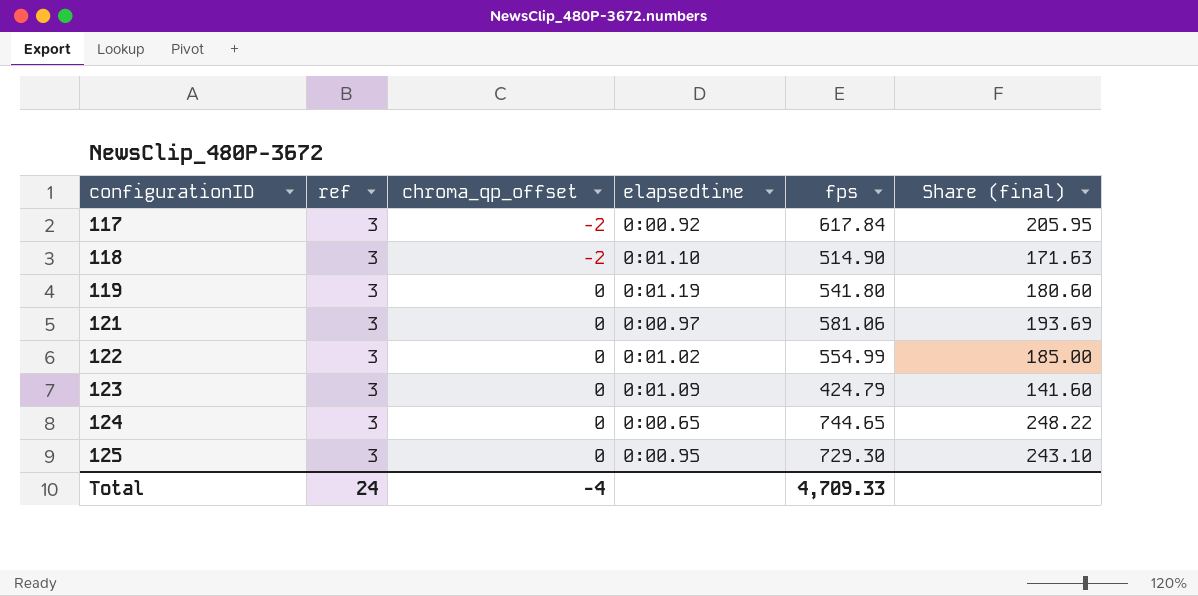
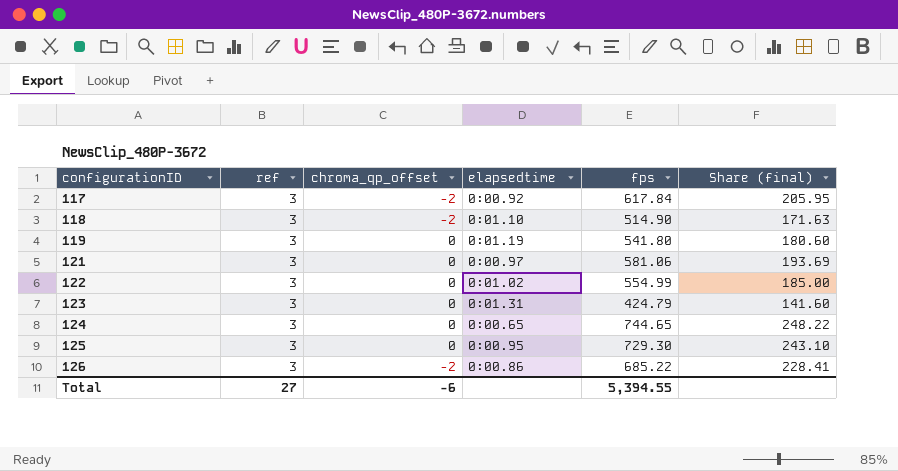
123 | elapsedtime: 0:01.09 -> 0:01.31
row 126: none -> 3 | -2 | 0:00.86 | 685.22 | 228.41
Total | ref: 24 -> 27
Total | chroma_qp_offset: -4 -> -6
Total | fps: 4,709.33 -> 5,394.55

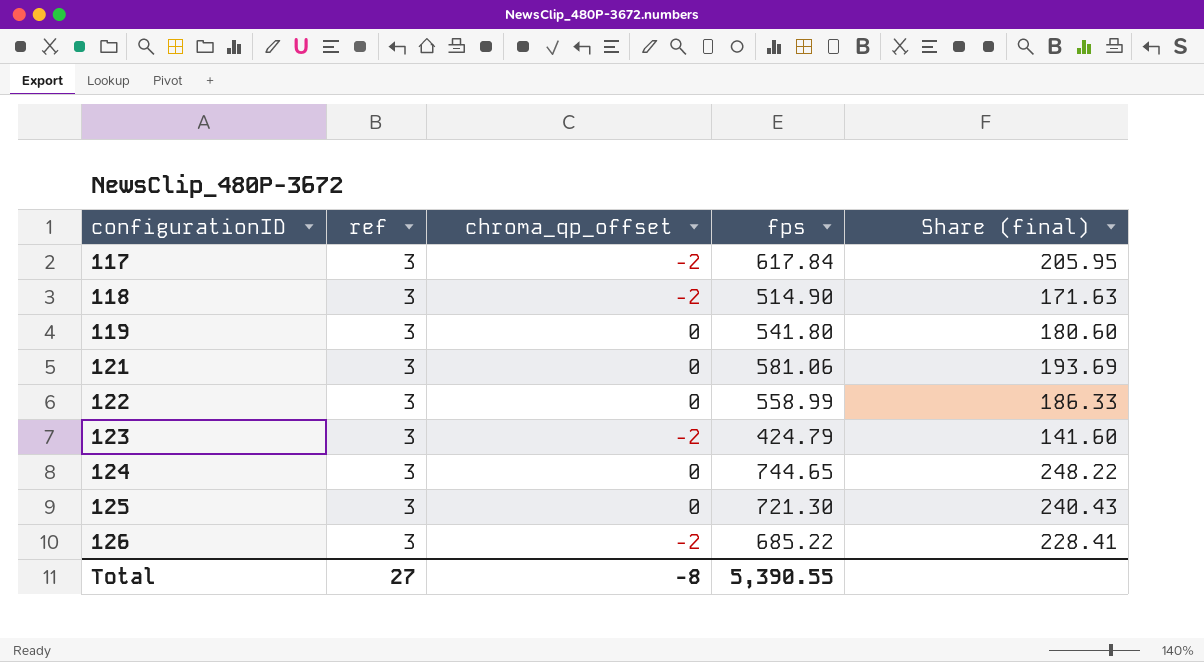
column elapsedtime | position: 4 -> none
122 | fps: 554.99 -> 558.99
122 | Share (final): 185.00 -> 186.33
123 | chroma_qp_offset: 0 -> -2
125 | fps: 729.30 -> 721.30
125 | Share (final): 243.10 -> 240.43
Total | chroma_qp_offset: -6 -> -8
Total | fps: 5,394.55 -> 5,390.55

